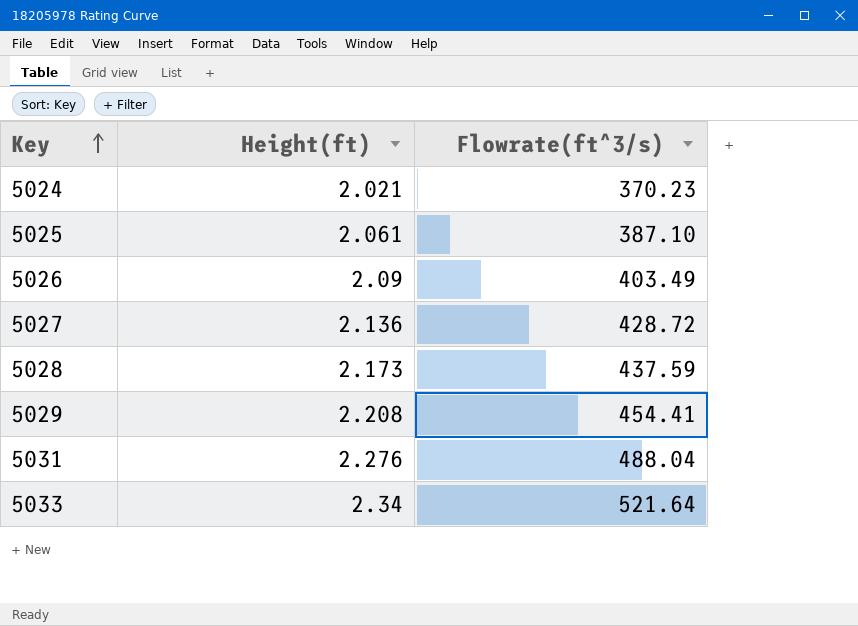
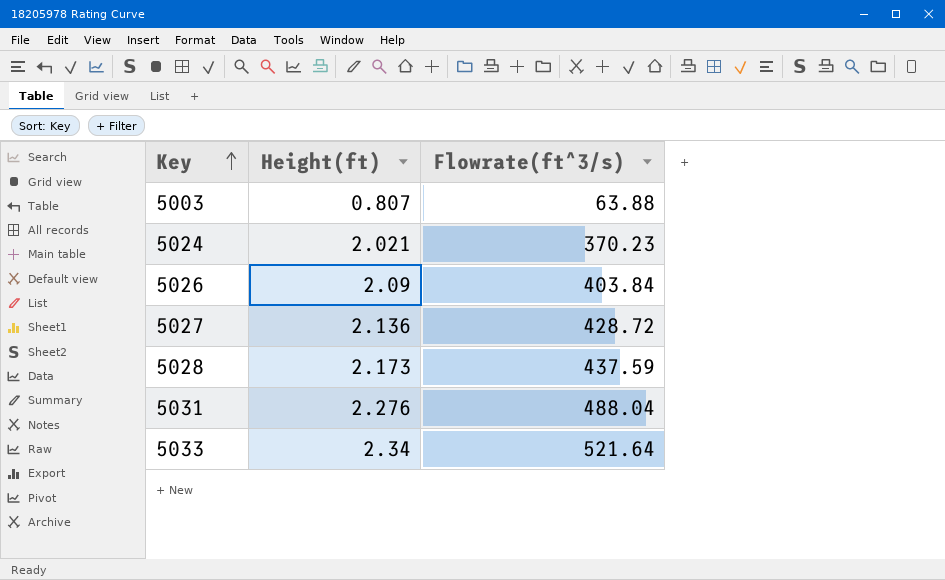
row 5025: 2.061 | 387.10 -> none
row 5029: 2.208 | 454.41 -> none
row 5003: none -> 0.807 | 63.88
5026 | Flowrate(ft^3/s): 403.49 -> 403.84

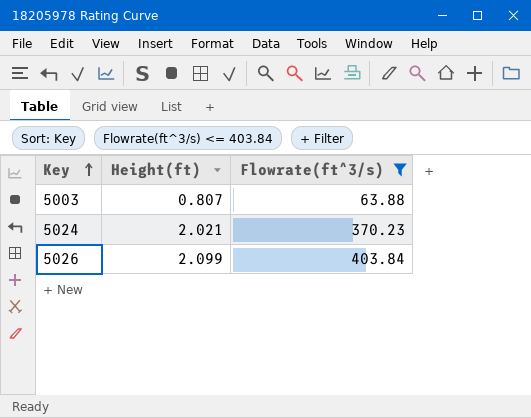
filter: none -> Flowrate(ft^3/s) <= 403.84
5026 | Height(ft): 2.09 -> 2.099

